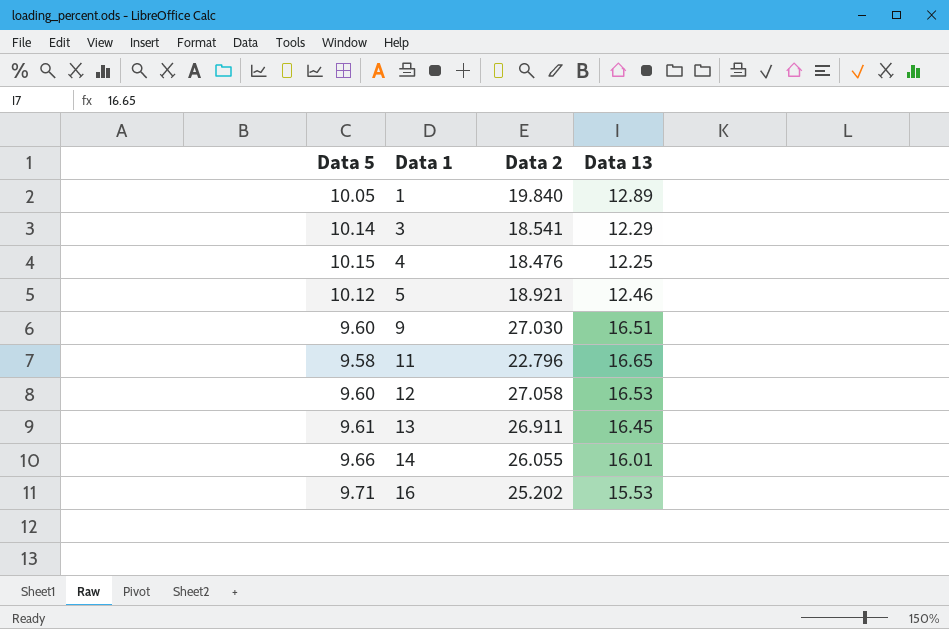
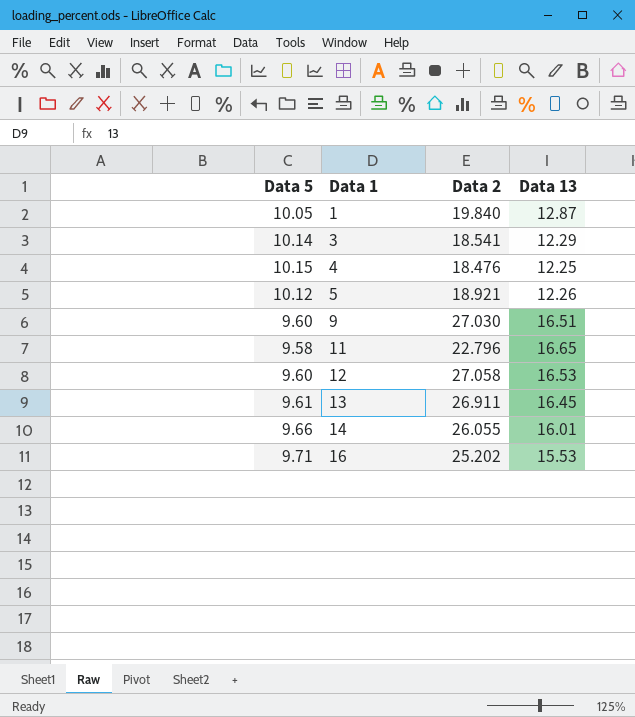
1 | Data 13: 12.89 -> 12.87
5 | Data 13: 12.46 -> 12.26

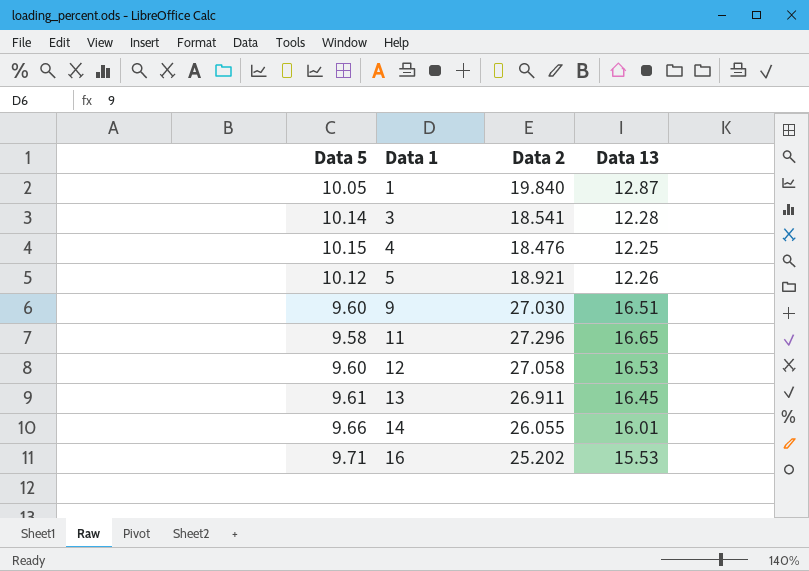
3 | Data 13: 12.29 -> 12.28
11 | Data 2: 22.796 -> 27.296

